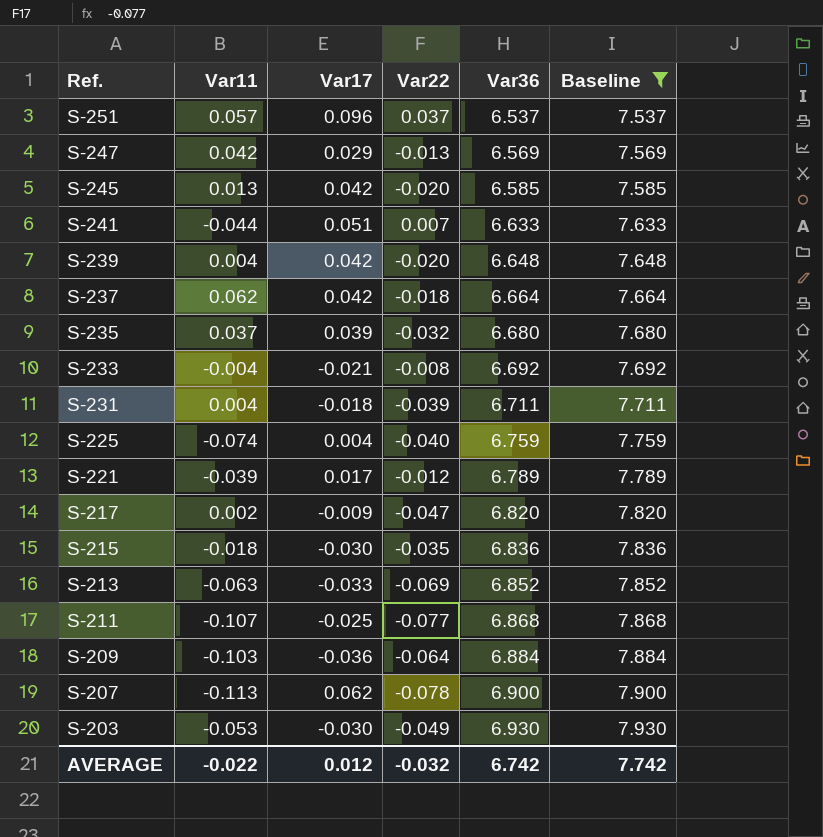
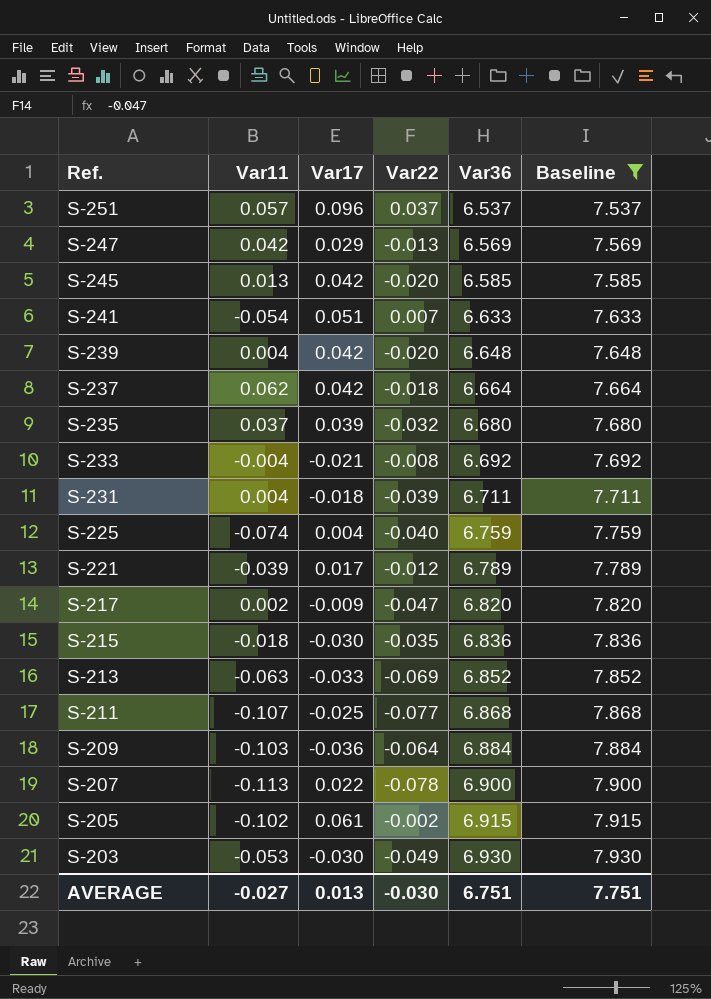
S-241 | Var11: -0.044 -> -0.054
S-207 | Var17: 0.062 -> 0.022
row S-205: none -> -0.102 | 0.061 | -0.002 | 6.915 | 7.915
AVERAGE | Var11: -0.022 -> -0.027
AVERAGE | Var17: 0.012 -> 0.013
AVERAGE | Var22: -0.032 -> -0.030
AVERAGE | Var36: 6.742 -> 6.751
AVERAGE | Baseline: 7.742 -> 7.751

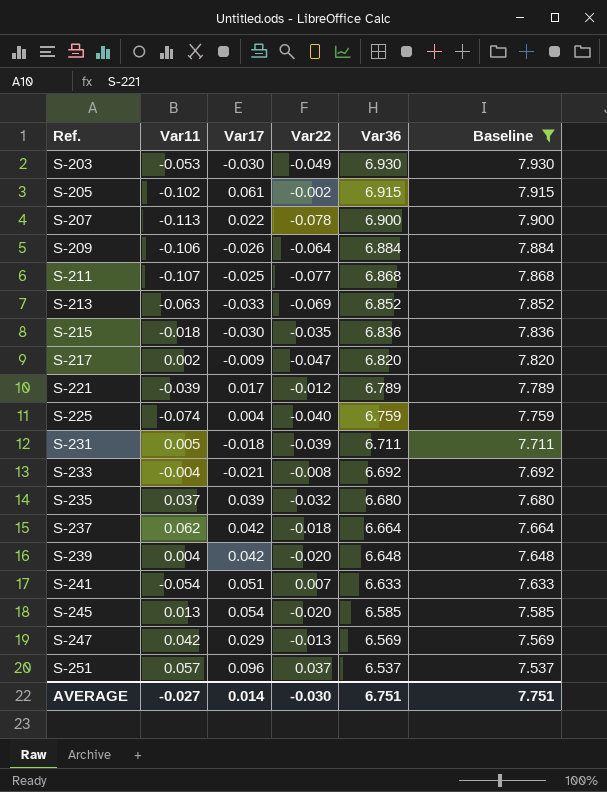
row order: Ref. descending -> Ref. ascending
S-209 | Var11: -0.103 -> -0.106
S-209 | Var17: -0.036 -> -0.026
S-231 | Var11: 0.004 -> 0.005
S-245 | Var17: 0.042 -> 0.054
AVERAGE | Var17: 0.013 -> 0.014

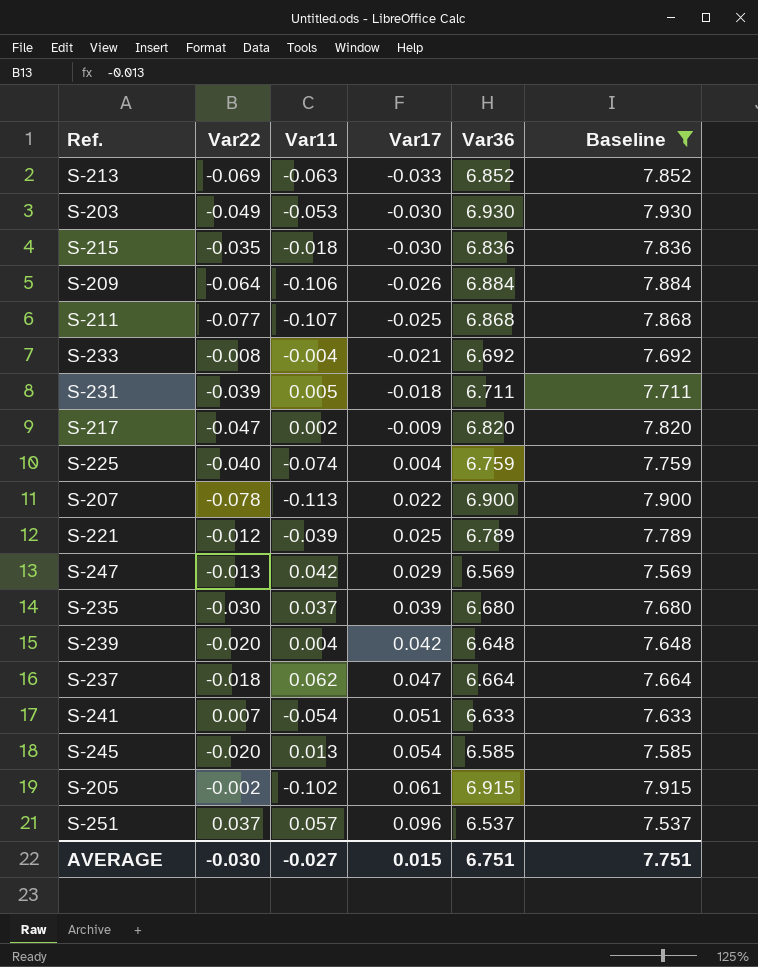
row order: Ref. ascending -> Var17 ascending
column Var22 | position: 4 -> 2
S-221 | Var17: 0.017 -> 0.025
S-235 | Var22: -0.032 -> -0.030
S-237 | Var17: 0.042 -> 0.047
AVERAGE | Var17: 0.014 -> 0.015

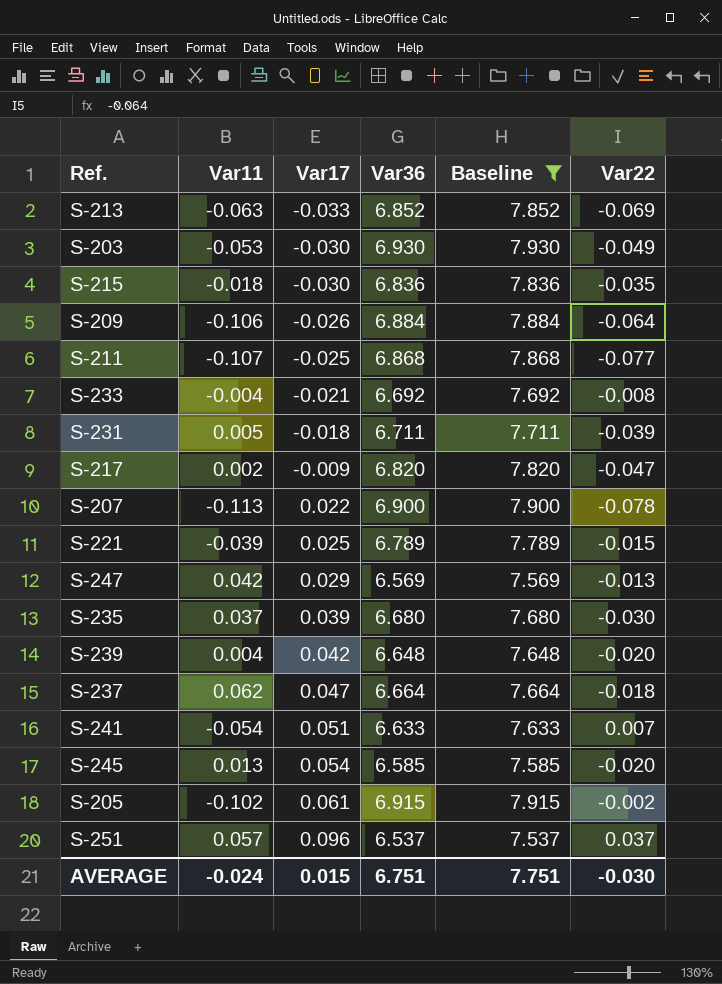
column Var22 | position: 2 -> 6
row S-225: -0.040 | -0.074 | 0.004 | 6.759 | 7.759 -> none
S-221 | Var22: -0.012 -> -0.015
AVERAGE | Var11: -0.027 -> -0.024

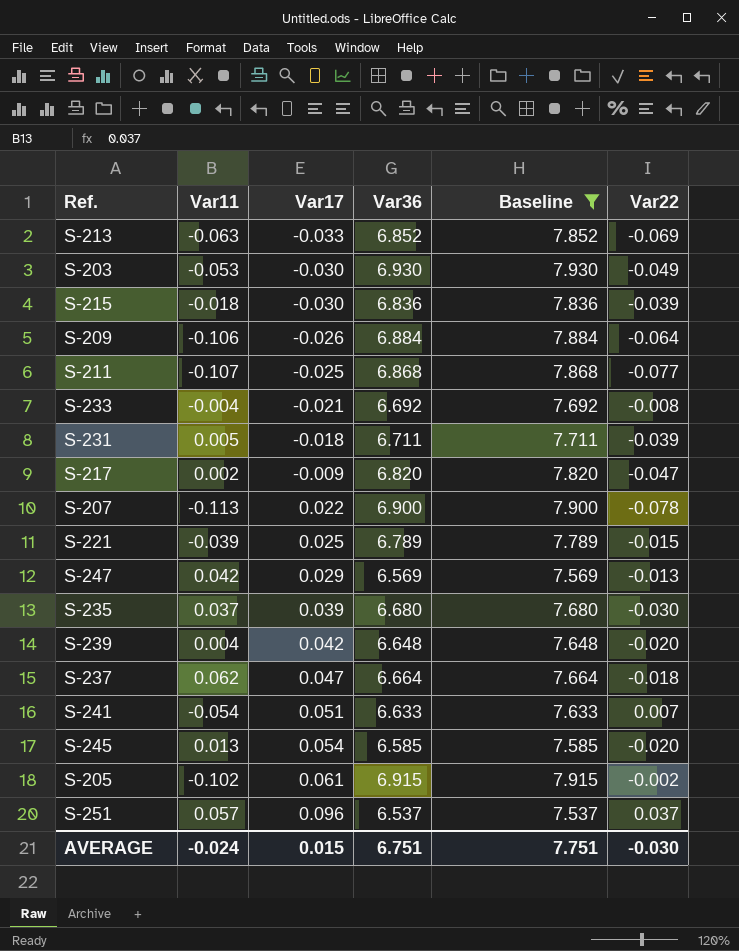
S-215 | Var22: -0.035 -> -0.039

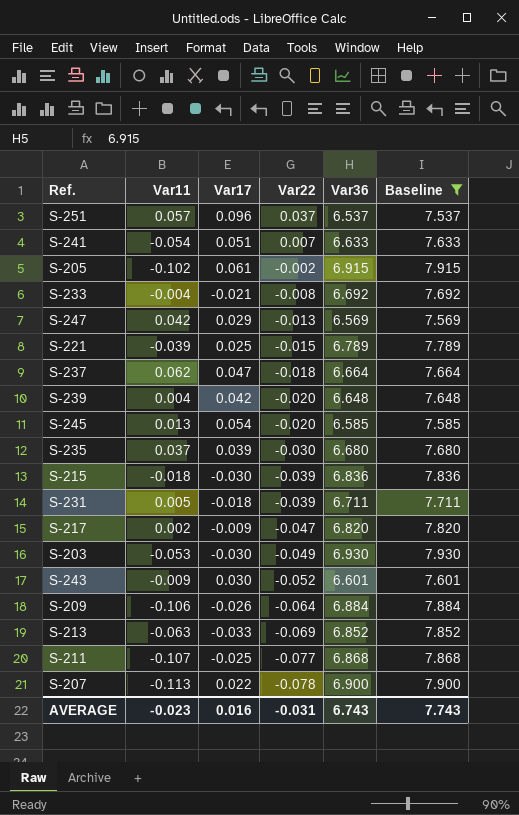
row order: Var17 ascending -> Var22 descending
column Var22 | position: 6 -> 4
row S-243: none -> -0.009 | 0.030 | -0.052 | 6.601 | 7.601
AVERAGE | Var11: -0.024 -> -0.023
AVERAGE | Var17: 0.015 -> 0.016
AVERAGE | Var22: -0.030 -> -0.031
AVERAGE | Var36: 6.751 -> 6.743
AVERAGE | Baseline: 7.751 -> 7.743

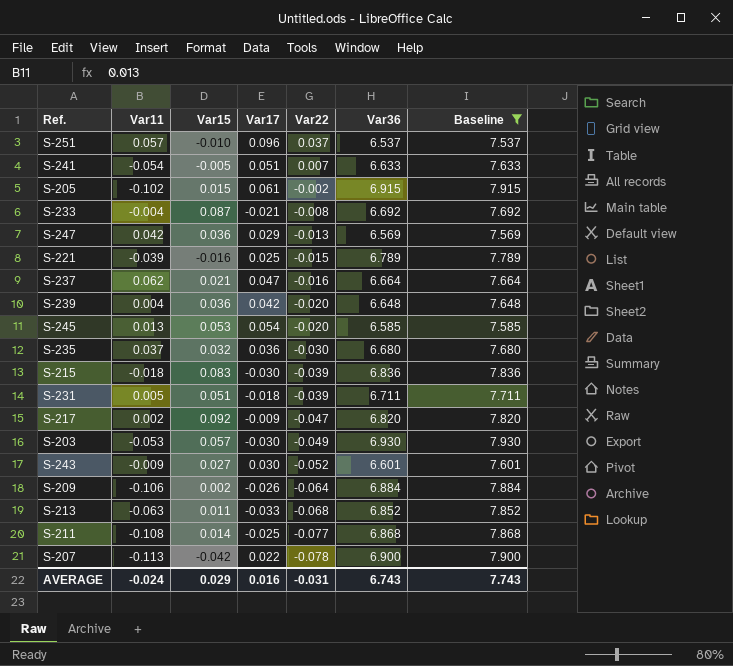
column Var15 | position: none -> 3
S-237 | Var22: -0.018 -> -0.016
S-235 | Var17: 0.039 -> 0.036
S-213 | Var22: -0.069 -> -0.068
S-211 | Var11: -0.107 -> -0.108
AVERAGE | Var11: -0.023 -> -0.024

